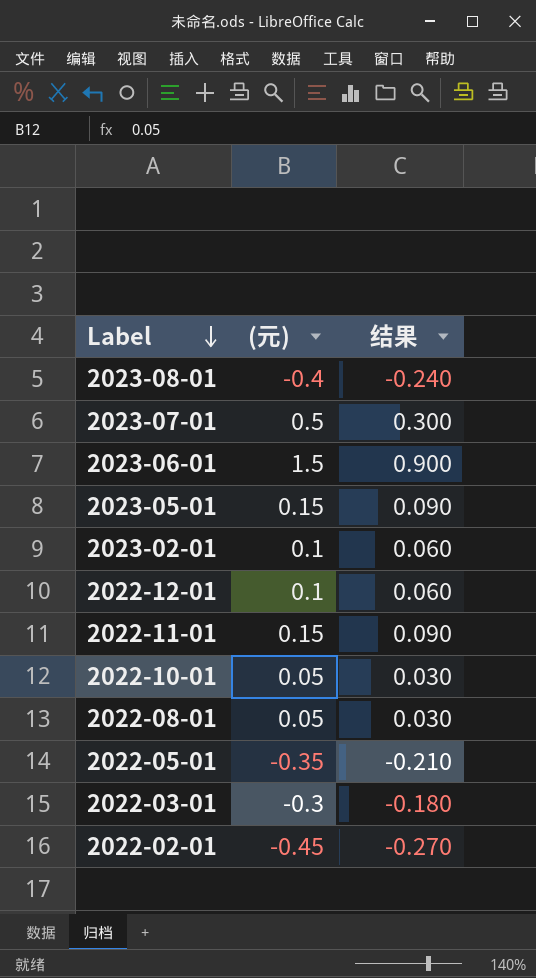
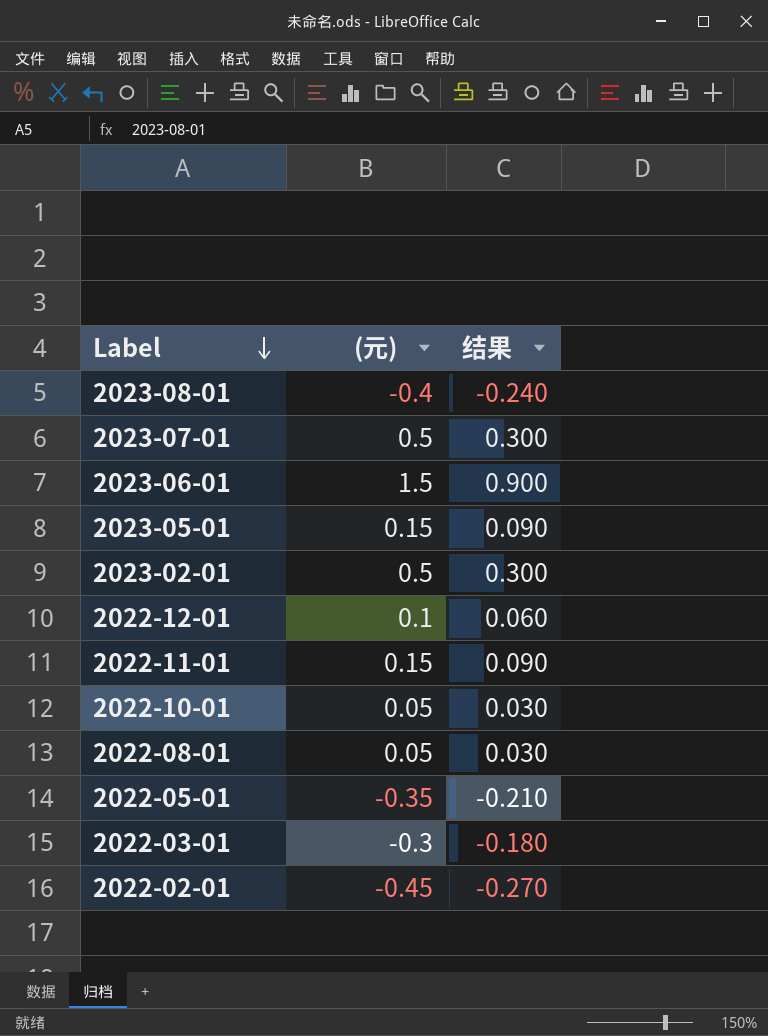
2023-02-01 | (元): 0.1 -> 0.5
2023-02-01 | 结果: 0.060 -> 0.300

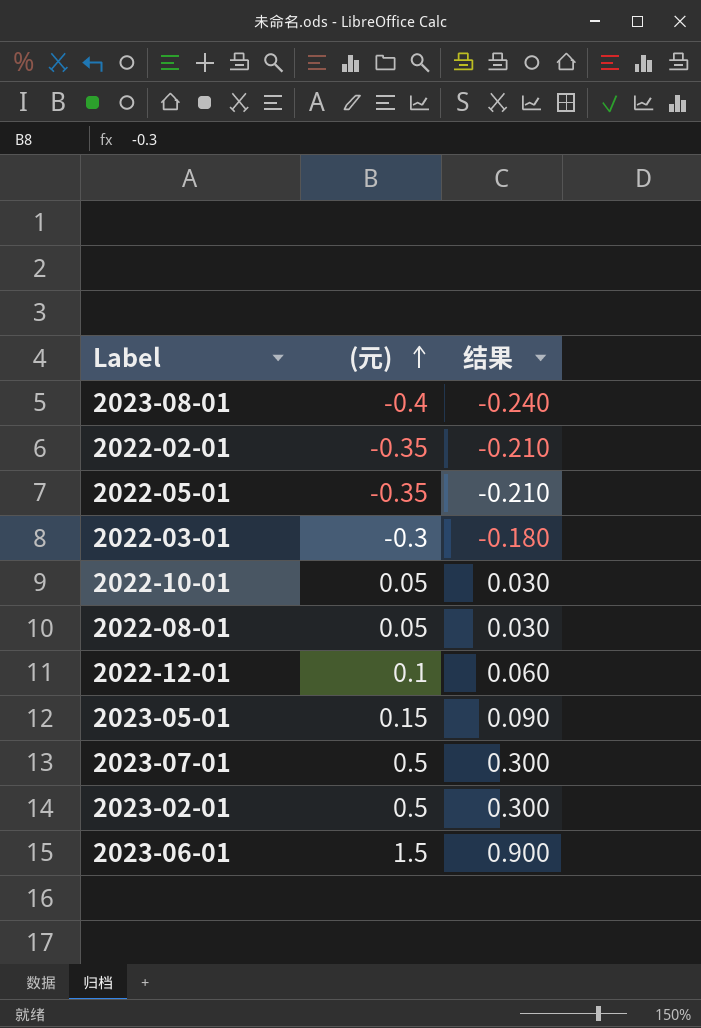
row order: Label descending -> (元) ascending
row 2022-11-01: 0.15 | 0.090 -> none
2022-02-01 | (元): -0.45 -> -0.35
2022-02-01 | 结果: -0.270 -> -0.210

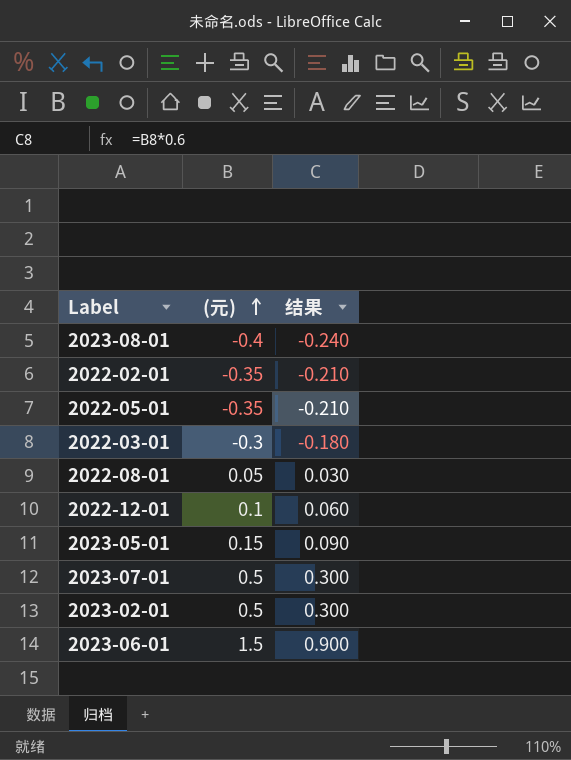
row 2022-10-01: 0.05 | 0.030 -> none

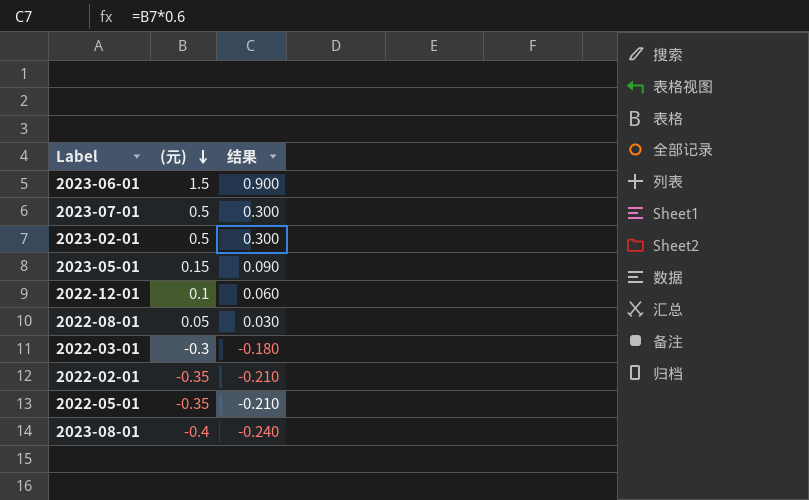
row order: (元) ascending -> (元) descending

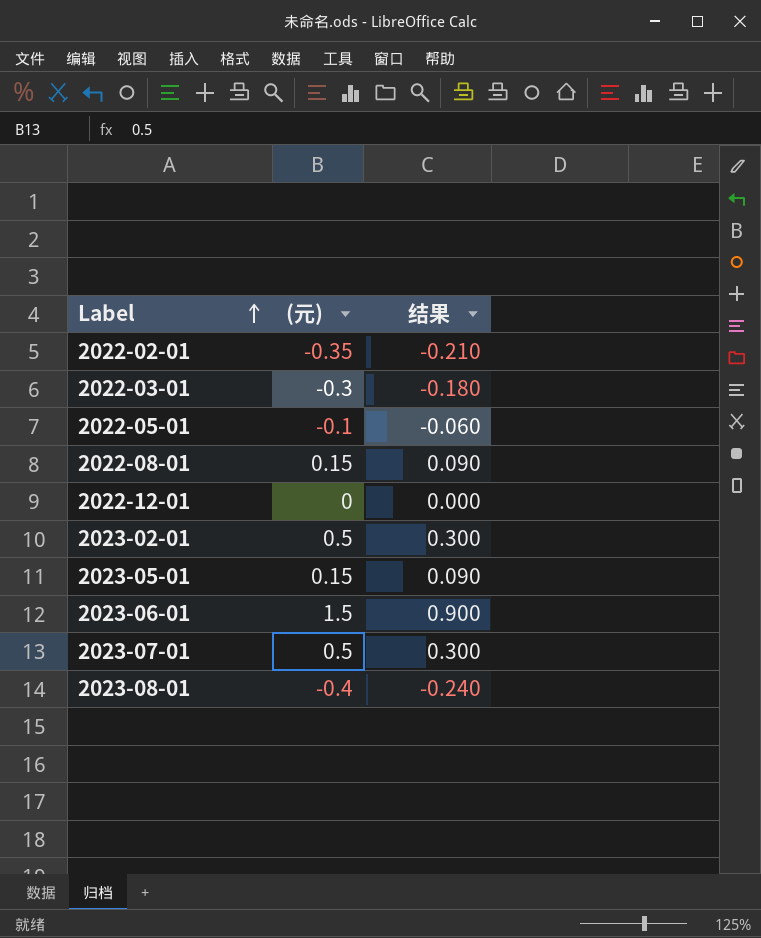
row order: (元) descending -> Label ascending
2022-05-01 | (元): -0.35 -> -0.1
2022-05-01 | 结果: -0.210 -> -0.060
2022-08-01 | (元): 0.05 -> 0.15
2022-08-01 | 结果: 0.030 -> 0.090
2022-12-01 | (元): 0.1 -> 0
2022-12-01 | 结果: 0.060 -> 0.000

